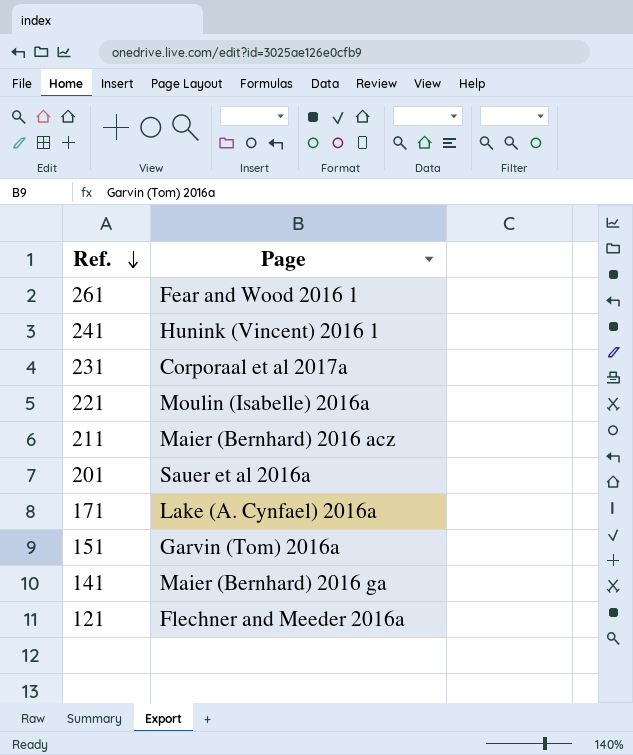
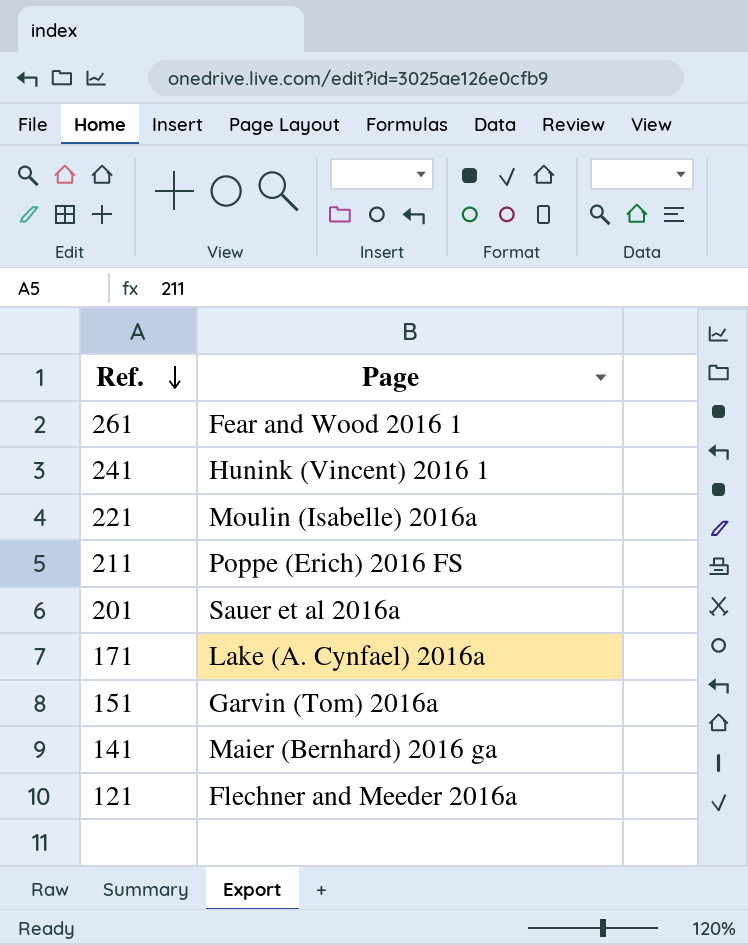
row 231: Corporaal et al 2017a -> none
211 | Page: Maier (Bernhard) 2016 acz -> Poppe (Erich) 2016 FS

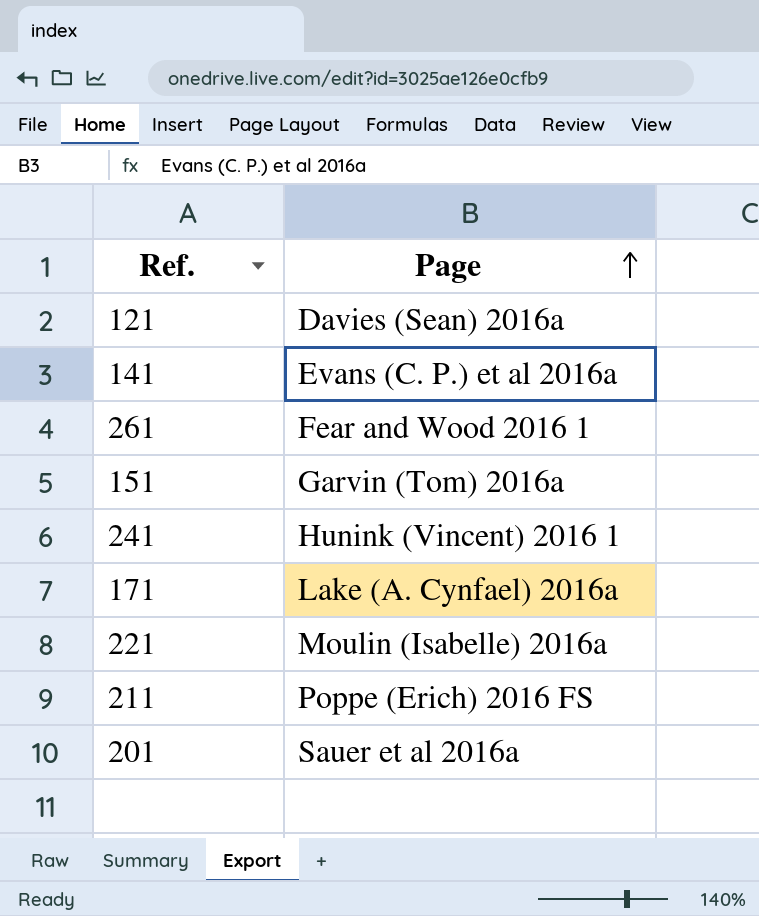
row order: Ref. descending -> Page ascending
121 | Page: Flechner and Meeder 2016a -> Davies (Sean) 2016a
141 | Page: Maier (Bernhard) 2016 ga -> Evans (C. P.) et al 2016a

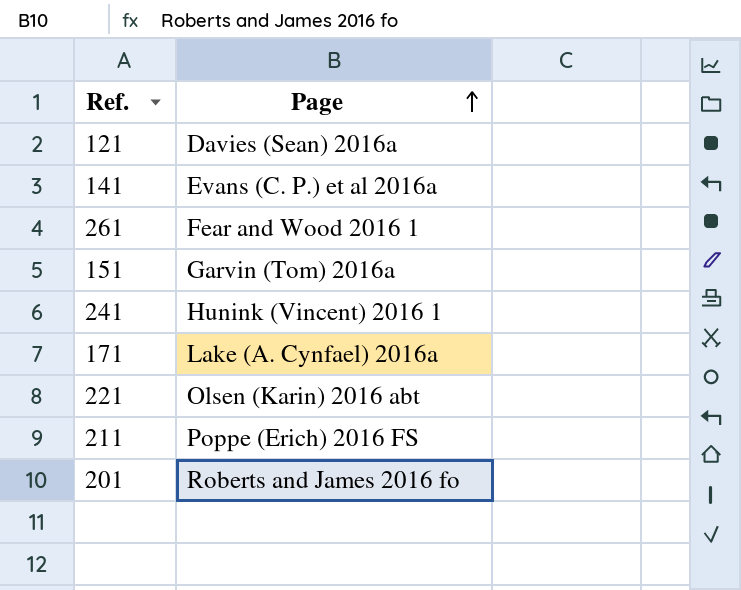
221 | Page: Moulin (Isabelle) 2016a -> Olsen (Karin) 2016 abt
201 | Page: Sauer et al 2016a -> Roberts and James 2016 fo

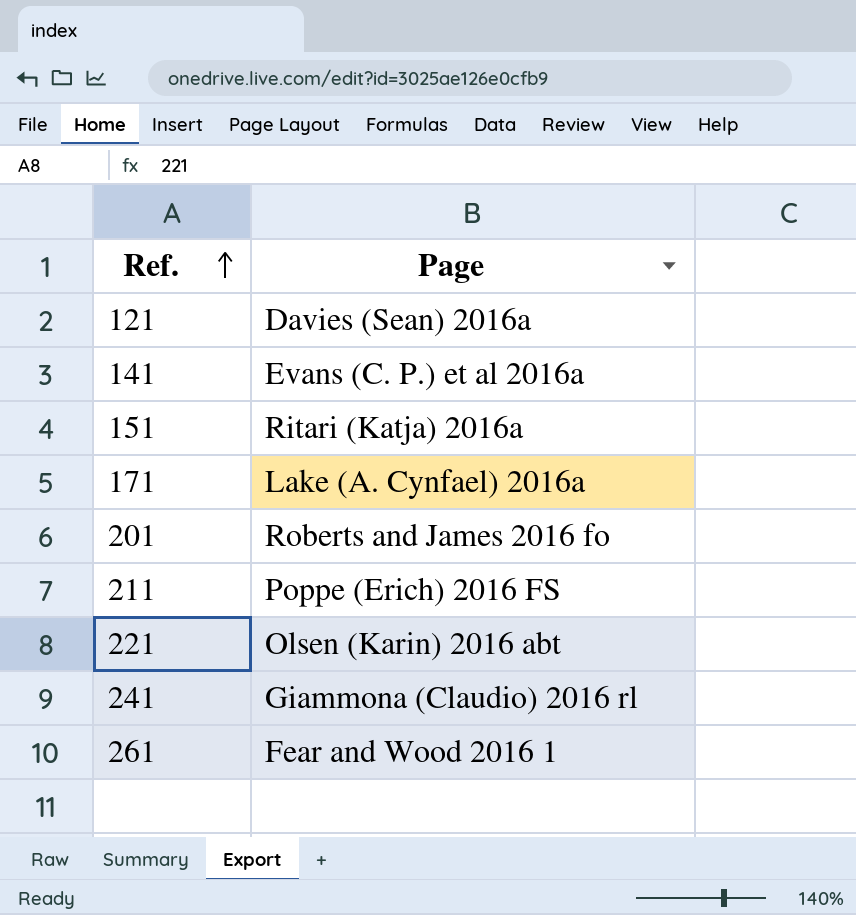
row order: Page ascending -> Ref. ascending
151 | Page: Garvin (Tom) 2016a -> Ritari (Katja) 2016a
241 | Page: Hunink (Vincent) 2016 1 -> Giammona (Claudio) 2016 rl

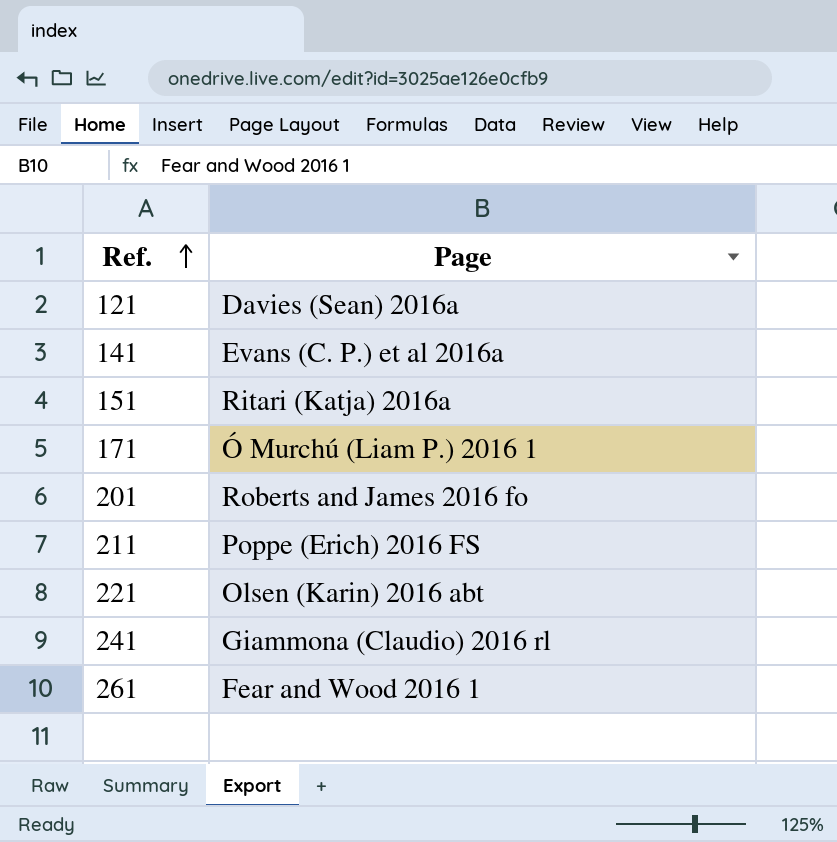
171 | Page: Lake (A. Cynfael) 2016a -> Ó Murchú (Liam P.) 2016 1

